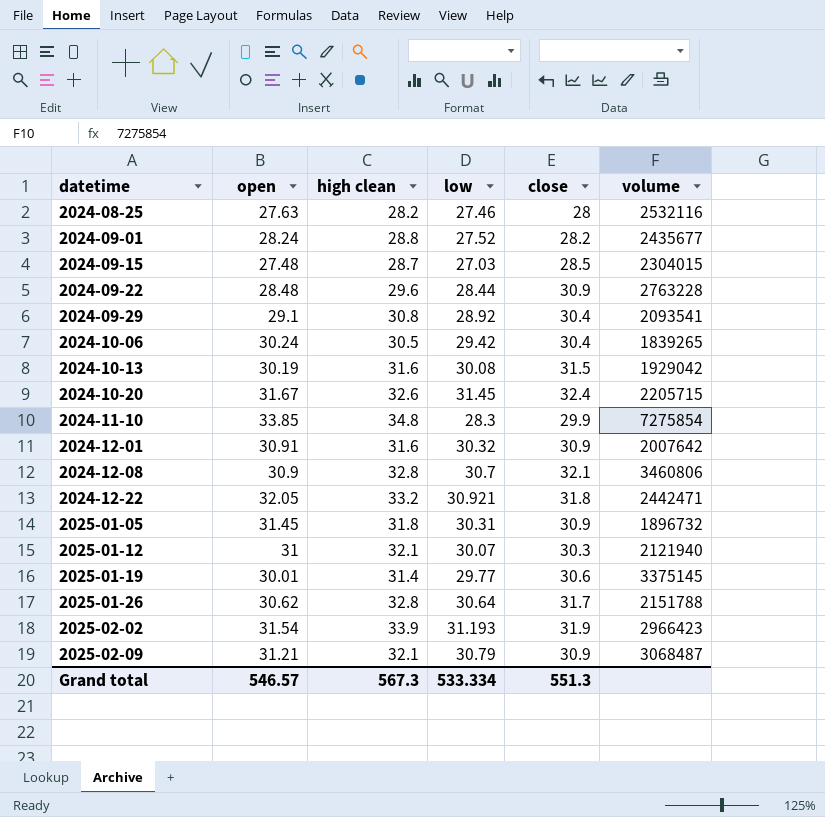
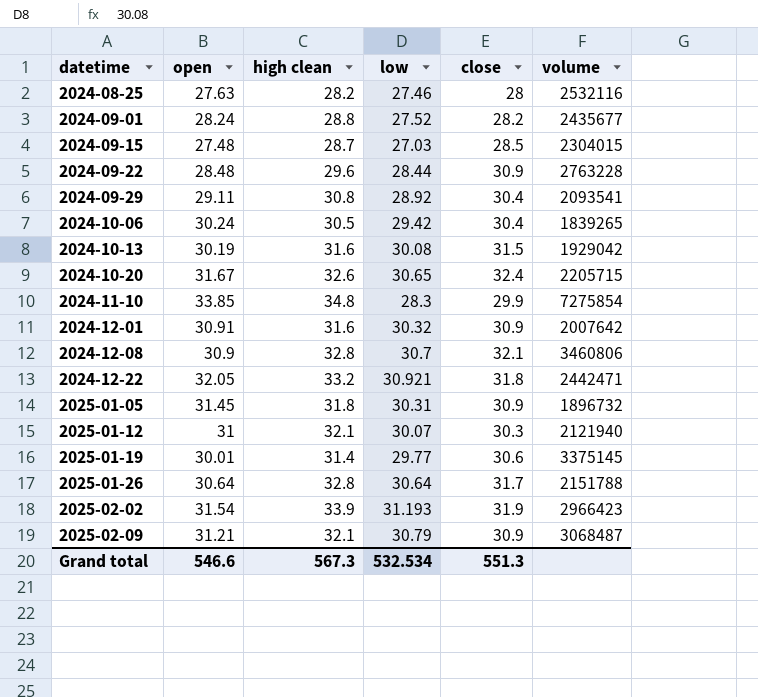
2024-09-29 | open: 29.1 -> 29.11
2024-10-20 | low: 31.45 -> 30.65
2025-01-26 | open: 30.62 -> 30.64
Grand total | open: 546.57 -> 546.6
Grand total | low: 533.334 -> 532.534

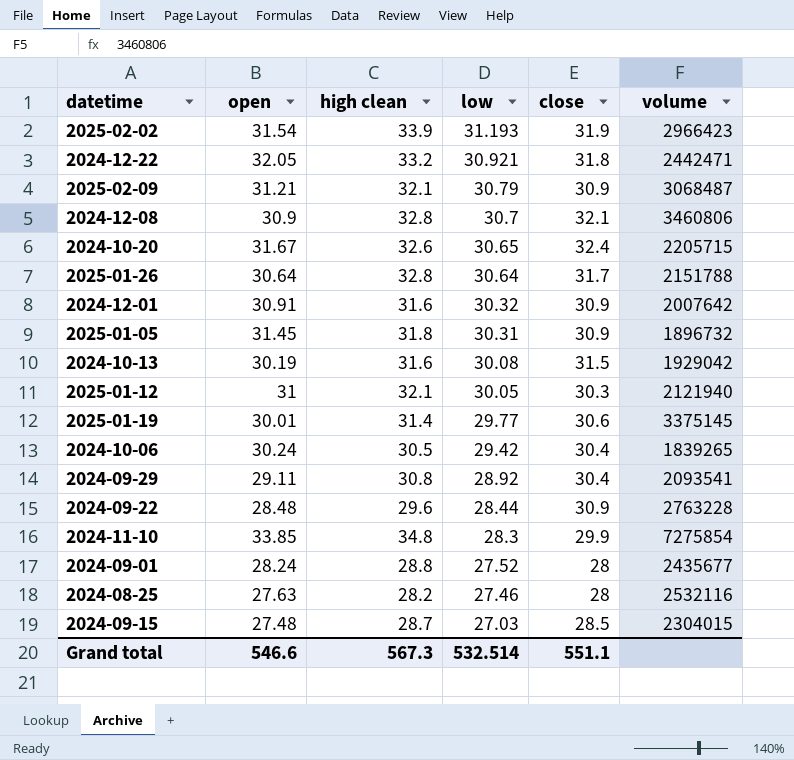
row order: datetime ascending -> low descending
2025-01-12 | low: 30.07 -> 30.05
2024-09-01 | close: 28.2 -> 28
Grand total | low: 532.534 -> 532.514
Grand total | close: 551.3 -> 551.1

